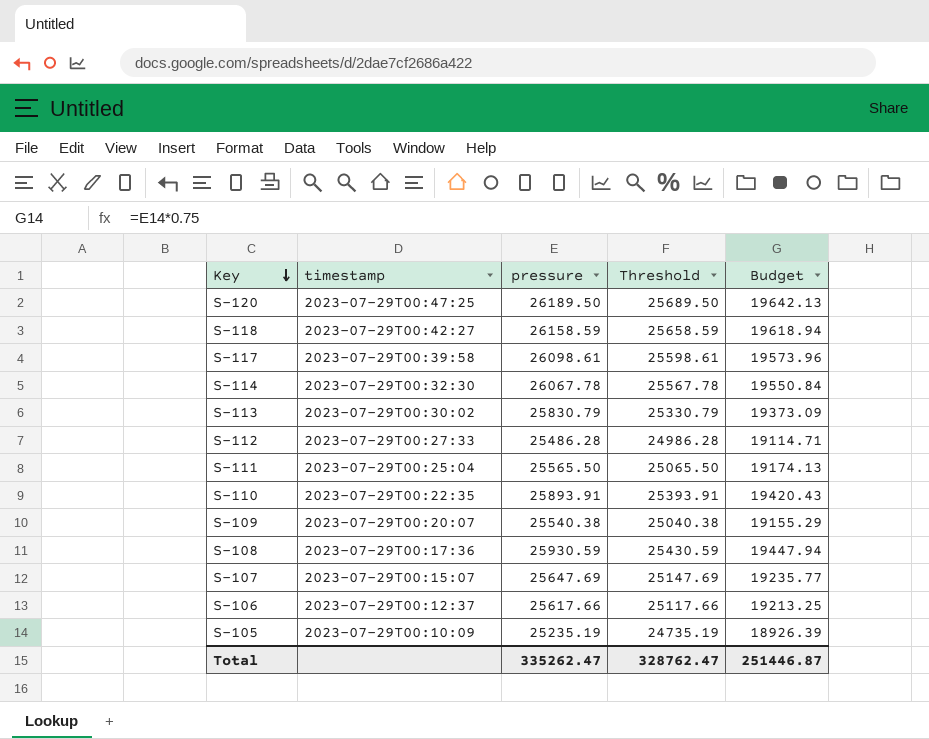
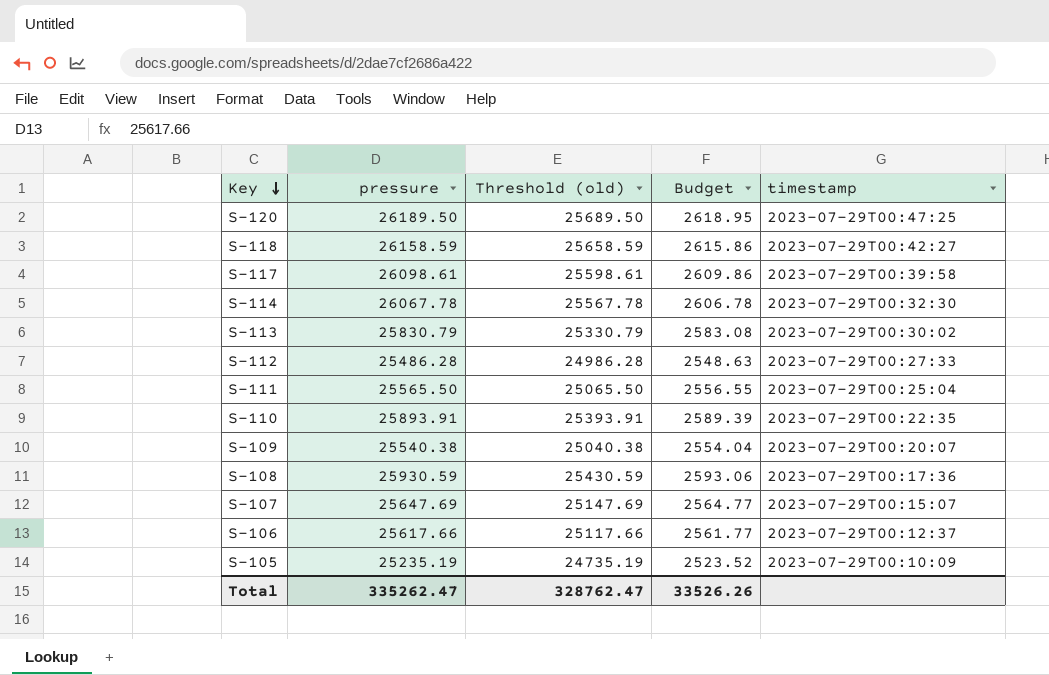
column name: Threshold -> Threshold (old)
column Budget | formula: [pressure] * 0.75 -> [pressure] * 0.1
column timestamp | position: 2 -> 5
Total | Budget: 251446.87 -> 33526.26

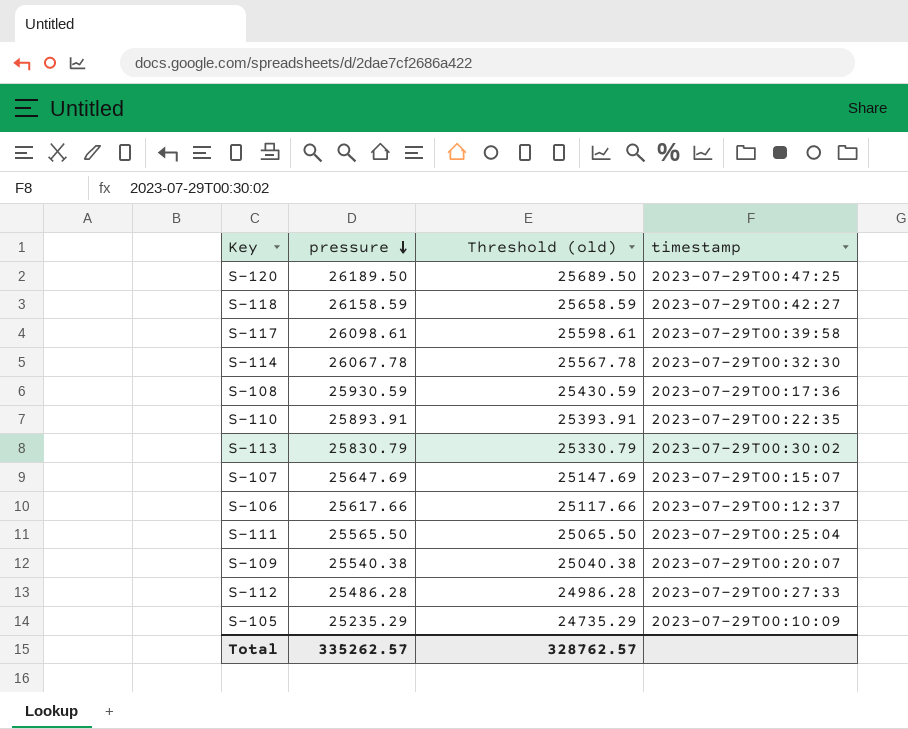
row order: Key descending -> pressure descending
column Budget | formula: [pressure] * 0.1 -> none
S-105 | pressure: 25235.19 -> 25235.29
S-105 | Threshold (old): 24735.19 -> 24735.29
Total | pressure: 335262.47 -> 335262.57
Total | Threshold (old): 328762.47 -> 328762.57

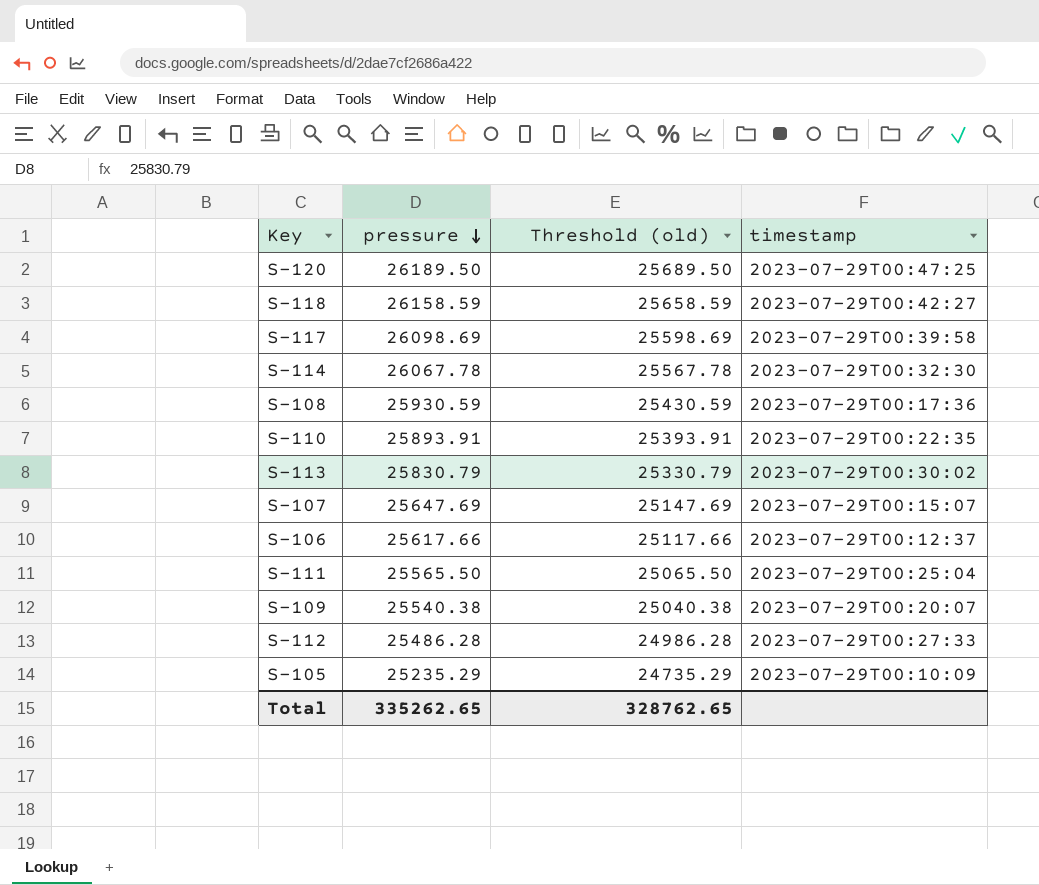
S-117 | pressure: 26098.61 -> 26098.69
S-117 | Threshold (old): 25598.61 -> 25598.69
Total | pressure: 335262.57 -> 335262.65
Total | Threshold (old): 328762.57 -> 328762.65

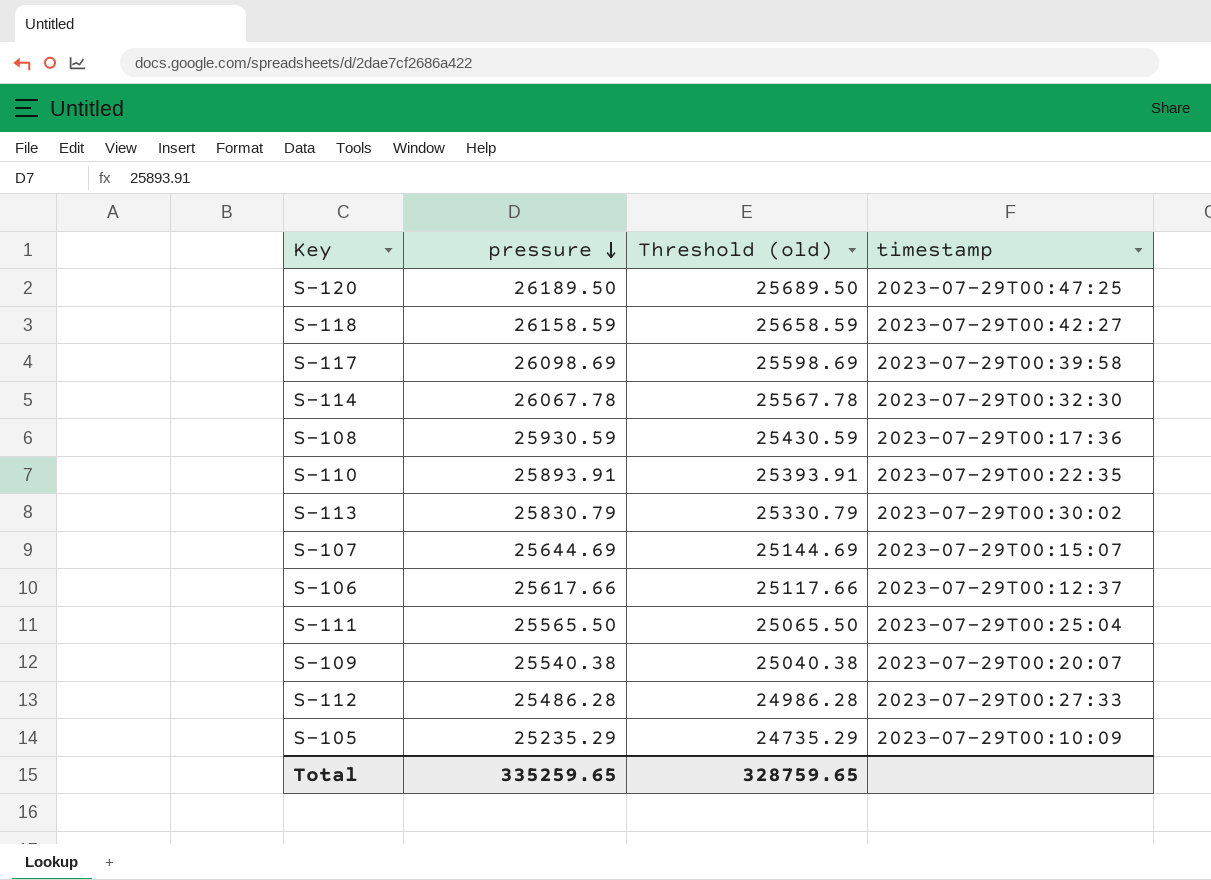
S-107 | pressure: 25647.69 -> 25644.69
S-107 | Threshold (old): 25147.69 -> 25144.69
Total | pressure: 335262.65 -> 335259.65
Total | Threshold (old): 328762.65 -> 328759.65

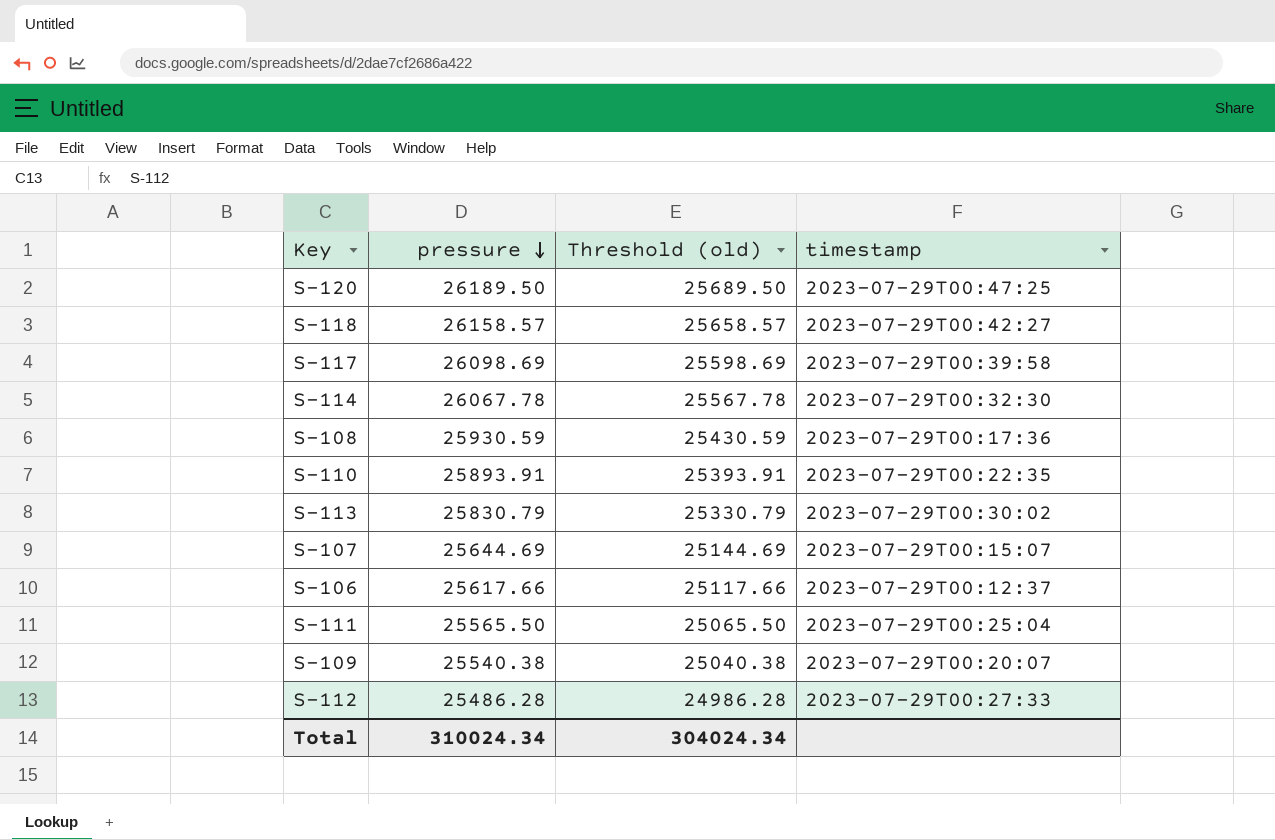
row S-105: 25235.29 | 24735.29 | 2023-07-29T00:10:09 -> none
S-118 | pressure: 26158.59 -> 26158.57
S-118 | Threshold (old): 25658.59 -> 25658.57
Total | pressure: 335259.65 -> 310024.34
Total | Threshold (old): 328759.65 -> 304024.34

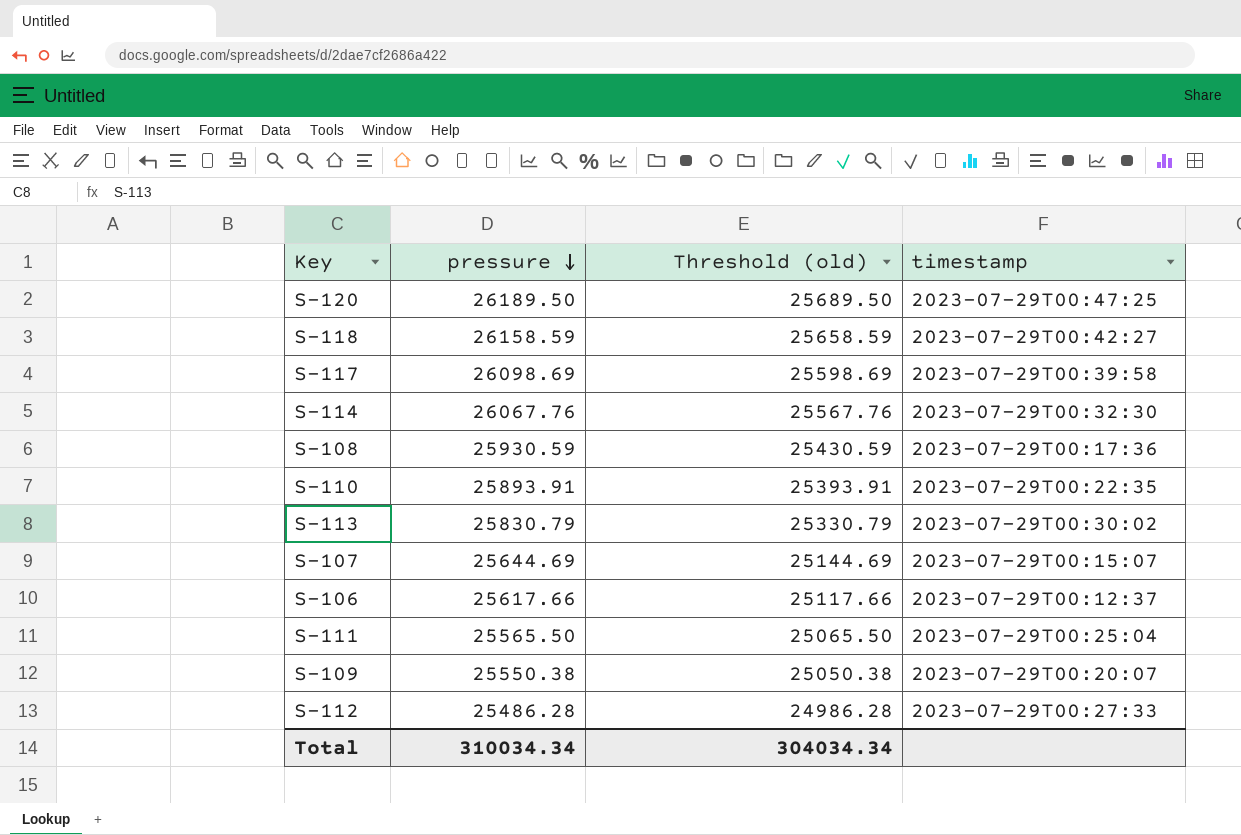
S-118 | pressure: 26158.57 -> 26158.59
S-118 | Threshold (old): 25658.57 -> 25658.59
S-114 | pressure: 26067.78 -> 26067.76
S-114 | Threshold (old): 25567.78 -> 25567.76
S-109 | pressure: 25540.38 -> 25550.38
S-109 | Threshold (old): 25040.38 -> 25050.38
Total | pressure: 310024.34 -> 310034.34
Total | Threshold (old): 304024.34 -> 304034.34

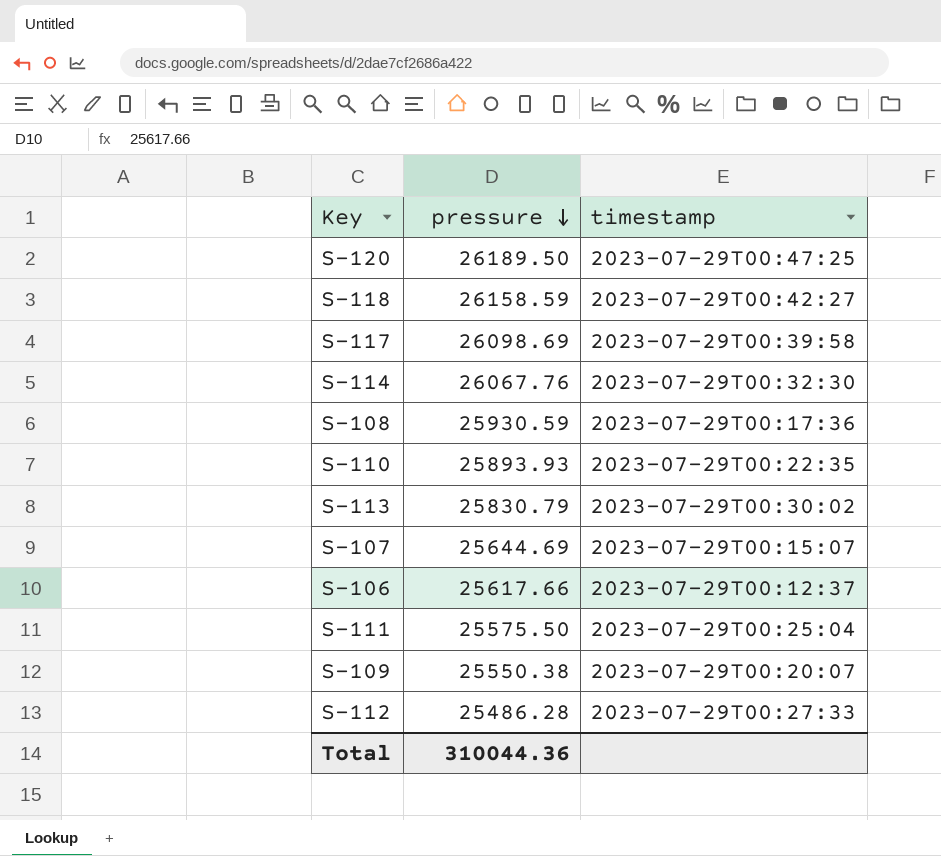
column Threshold (old) | formula: [pressure] - 500 -> none
S-110 | pressure: 25893.91 -> 25893.93
S-111 | pressure: 25565.50 -> 25575.50
Total | pressure: 310034.34 -> 310044.36

